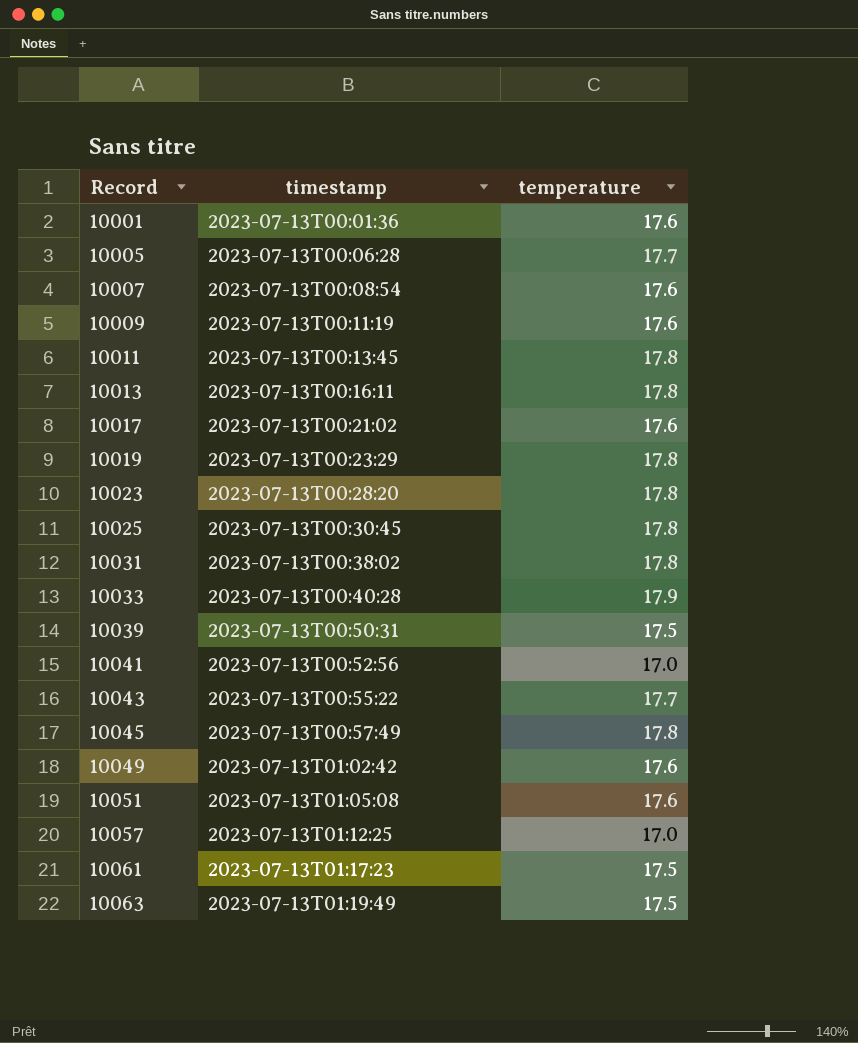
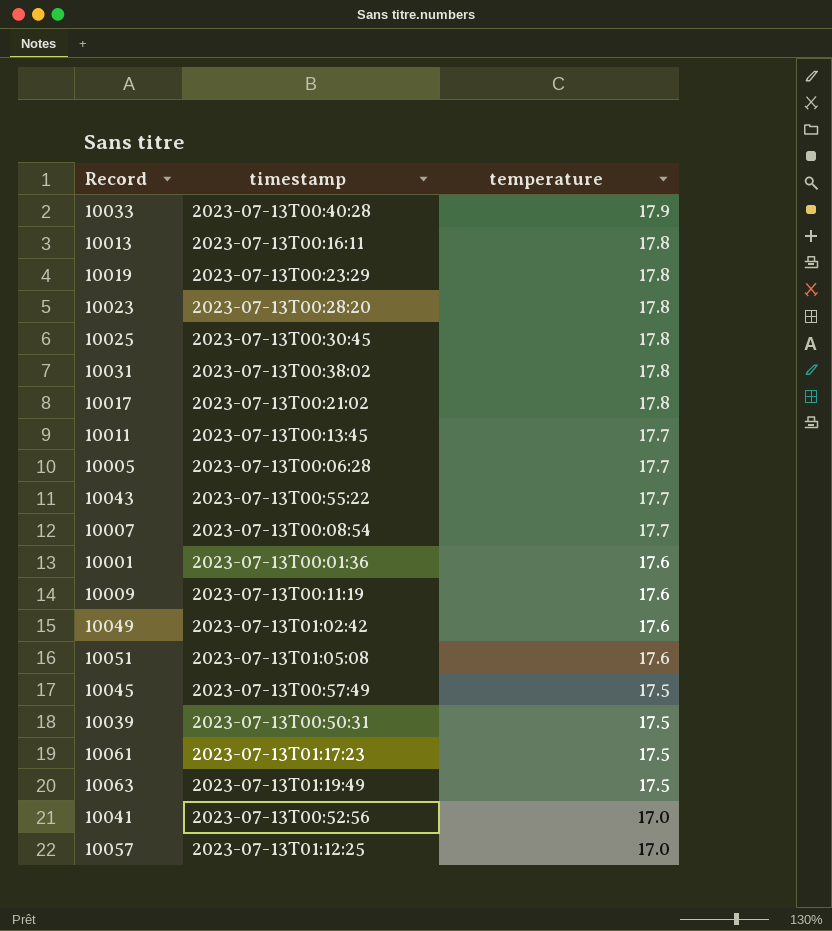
row order: Record ascending -> temperature descending
10017 | temperature: 17.6 -> 17.8
10011 | temperature: 17.8 -> 17.7
10007 | temperature: 17.6 -> 17.7
10045 | temperature: 17.8 -> 17.5

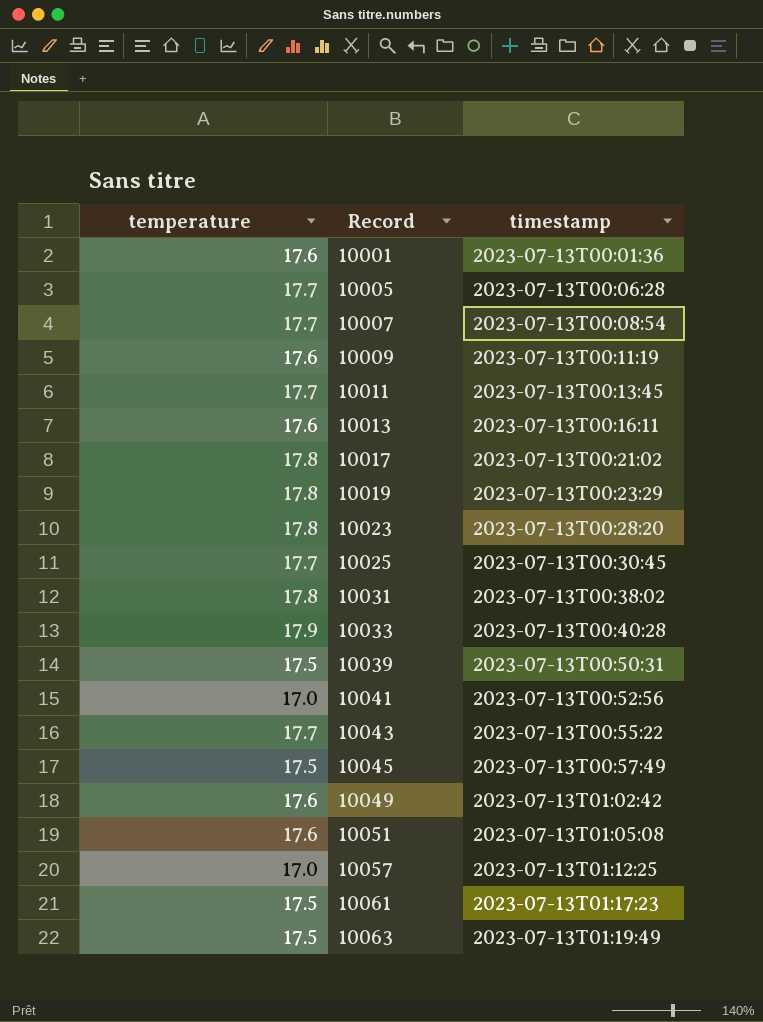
row order: temperature descending -> Record ascending
column temperature | position: 3 -> 1
10013 | temperature: 17.8 -> 17.6
10025 | temperature: 17.8 -> 17.7

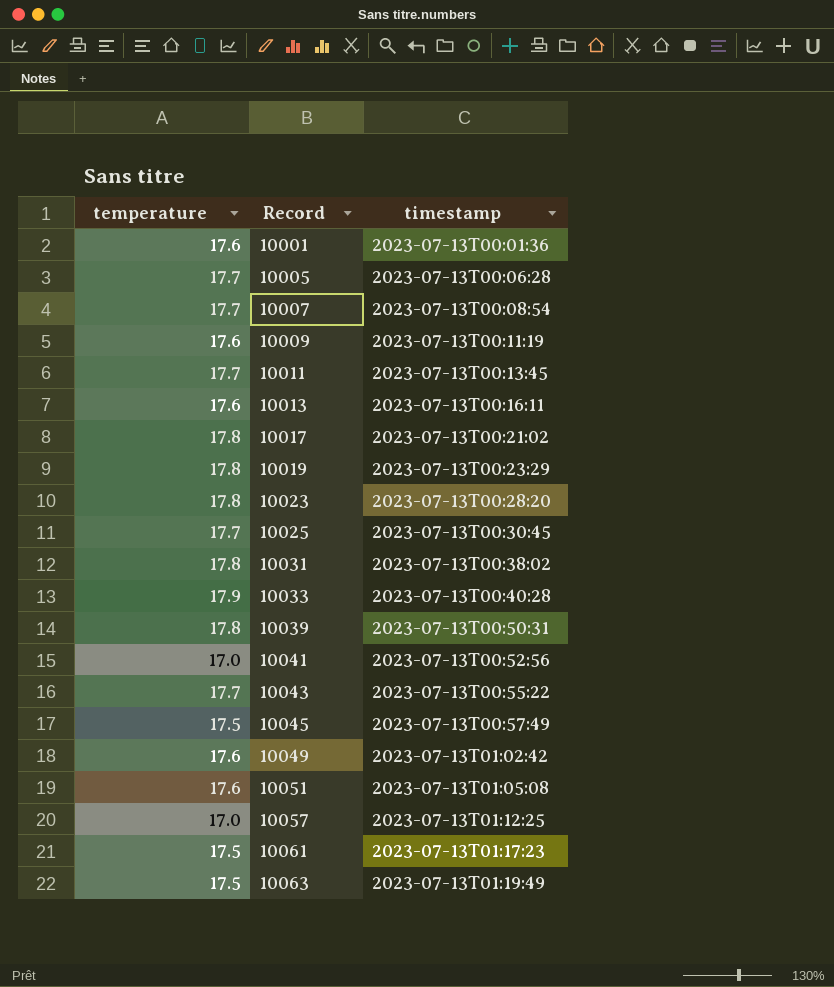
10039 | temperature: 17.5 -> 17.8

